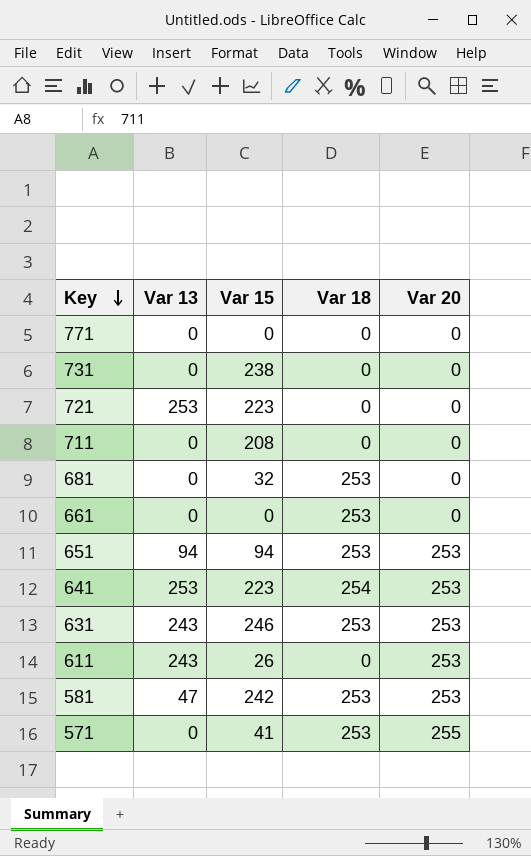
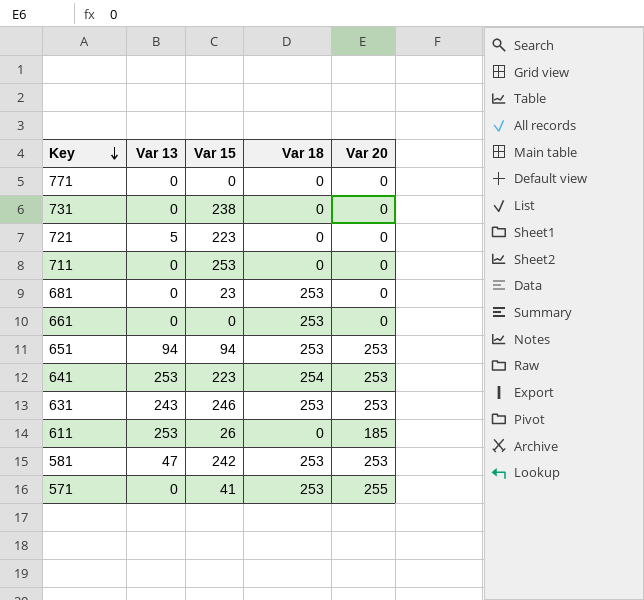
721 | Var 13: 253 -> 5
711 | Var 15: 208 -> 253
681 | Var 15: 32 -> 23
611 | Var 13: 243 -> 253
611 | Var 20: 253 -> 185

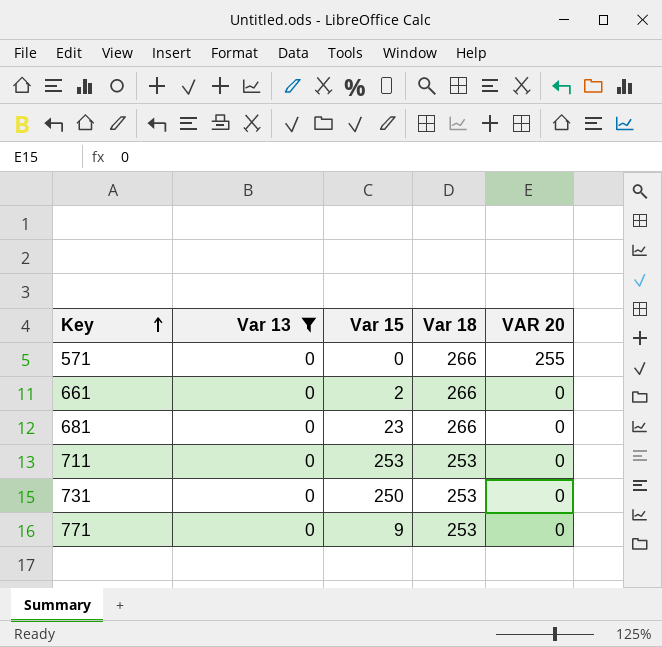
filter: none -> Var 13 = 0
row order: Key descending -> Key ascending
column name: Var 20 -> VAR 20
571 | Var 15: 41 -> 0
571 | Var 18: 253 -> 266
661 | Var 15: 0 -> 2
661 | Var 18: 253 -> 266
681 | Var 18: 253 -> 266
711 | Var 18: 0 -> 253
731 | Var 15: 238 -> 250
731 | Var 18: 0 -> 253
771 | Var 15: 0 -> 9
771 | Var 18: 0 -> 253

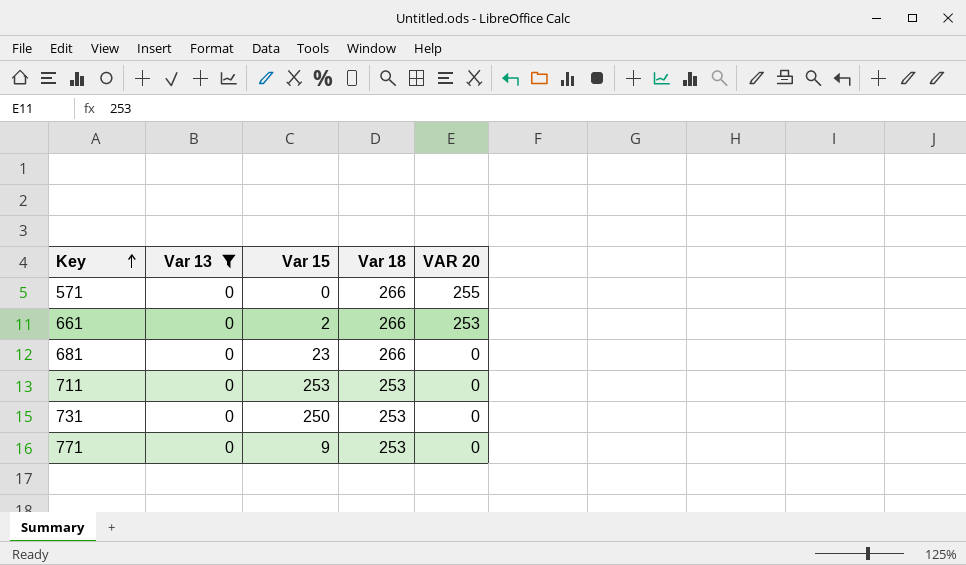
661 | VAR 20: 0 -> 253

